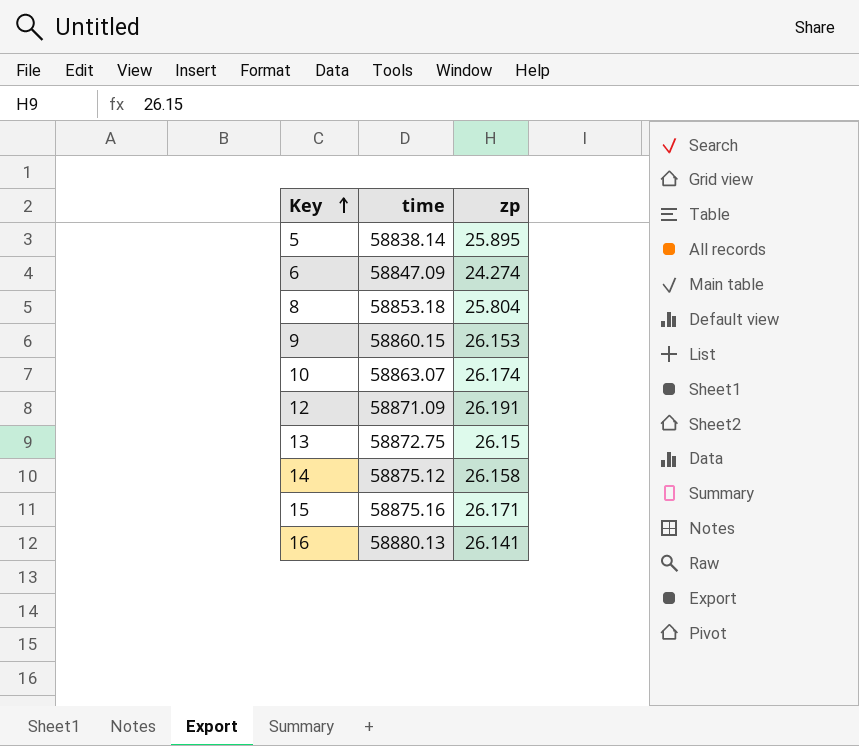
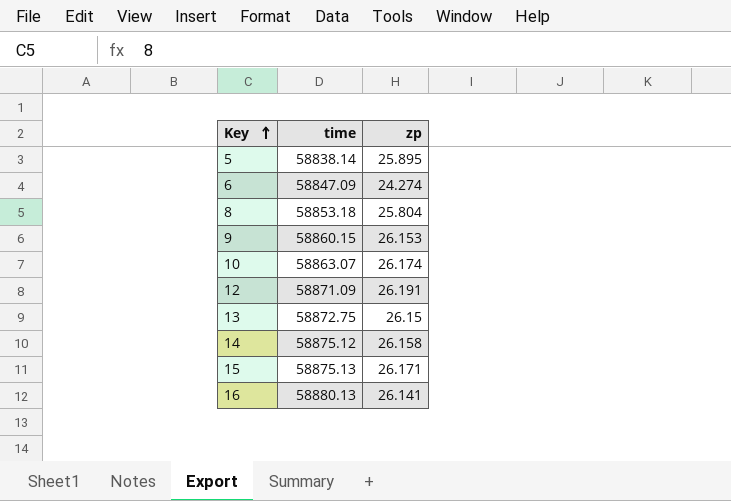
15 | time: 58875.16 -> 58875.13

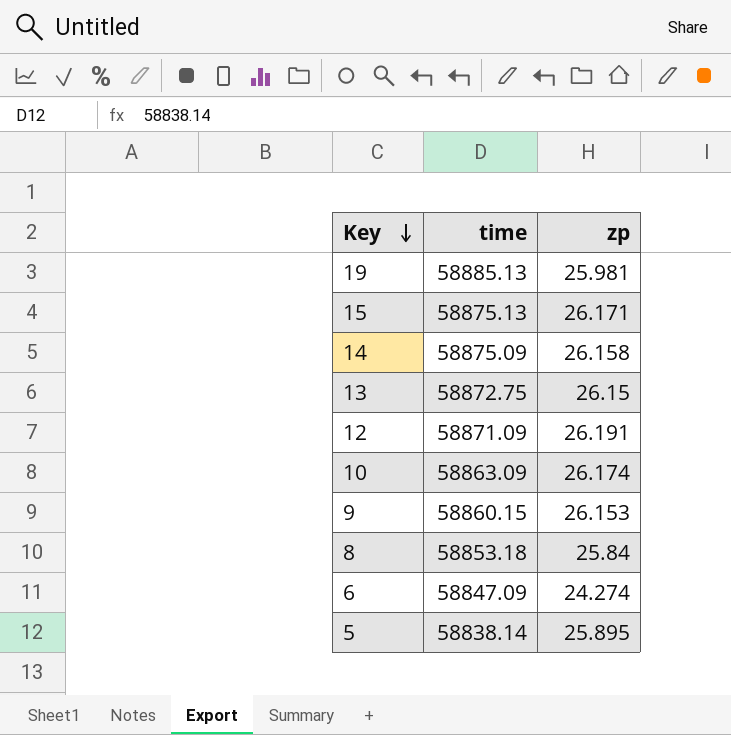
row order: Key ascending -> Key descending
row 16: 58880.13 | 26.141 -> none
row 19: none -> 58885.13 | 25.981
14 | time: 58875.12 -> 58875.09
10 | time: 58863.07 -> 58863.09
8 | zp: 25.804 -> 25.84

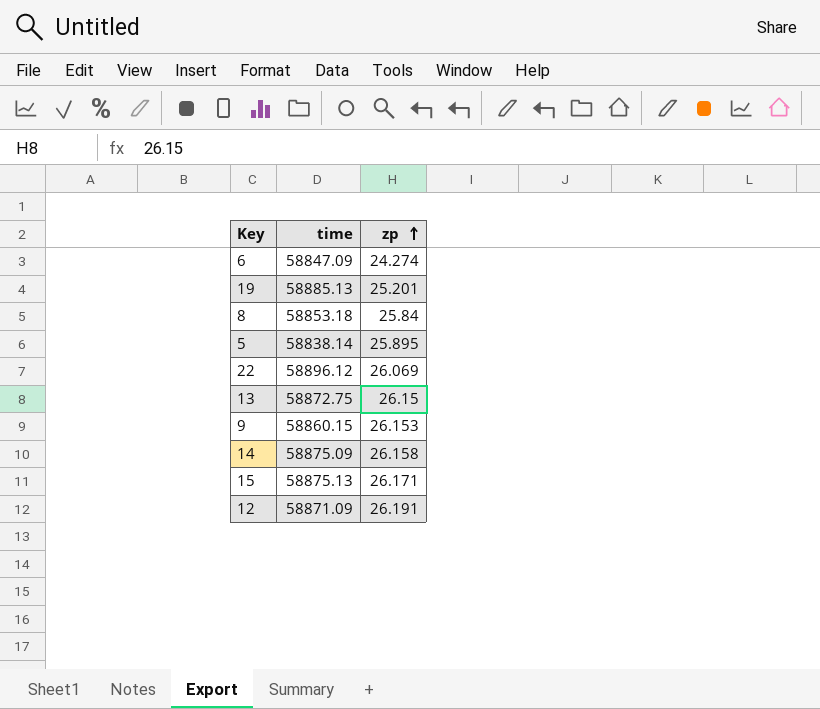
row order: Key descending -> zp ascending
row 10: 58863.09 | 26.174 -> none
19 | zp: 25.981 -> 25.201
row 22: none -> 58896.12 | 26.069

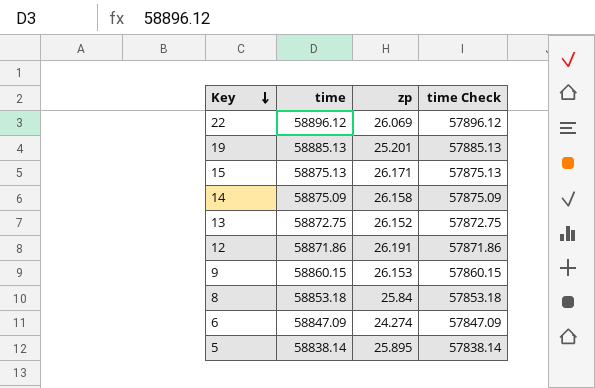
row order: zp ascending -> Key descending
column time Check | formula: none -> [time] - 1000
13 | zp: 26.15 -> 26.152
12 | time: 58871.09 -> 58871.86

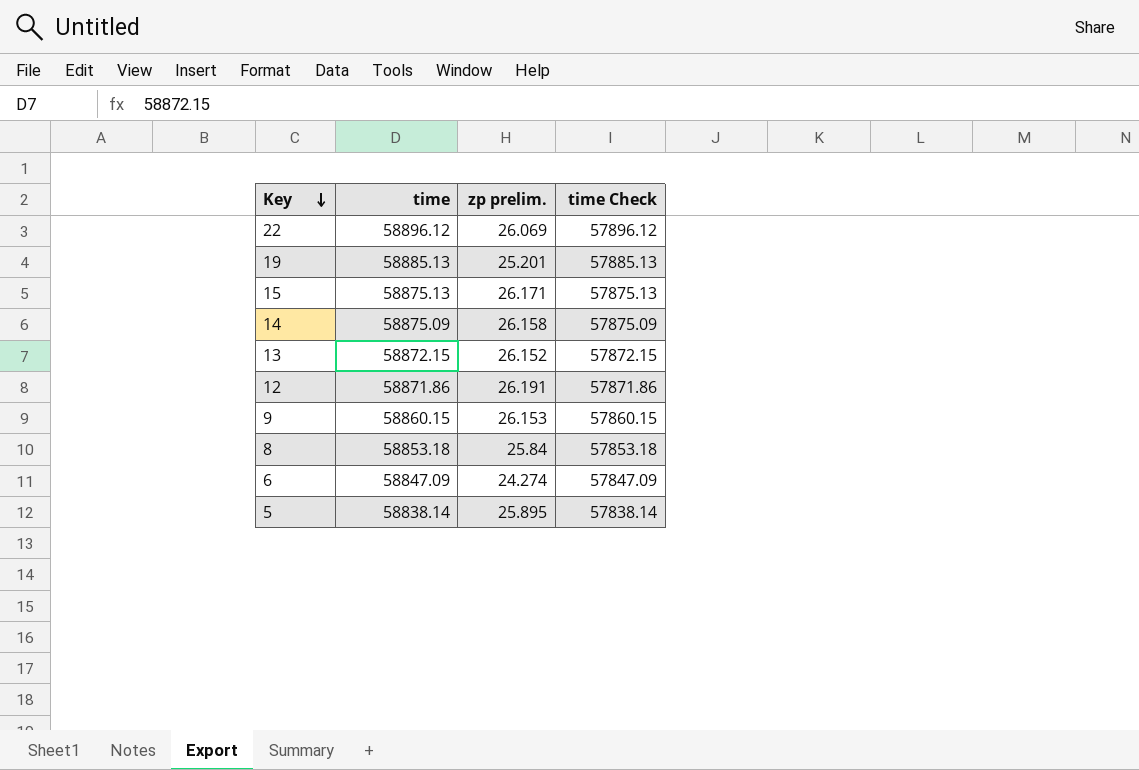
column name: zp -> zp prelim.
13 | time: 58872.75 -> 58872.15
13 | time Check: 57872.75 -> 57872.15

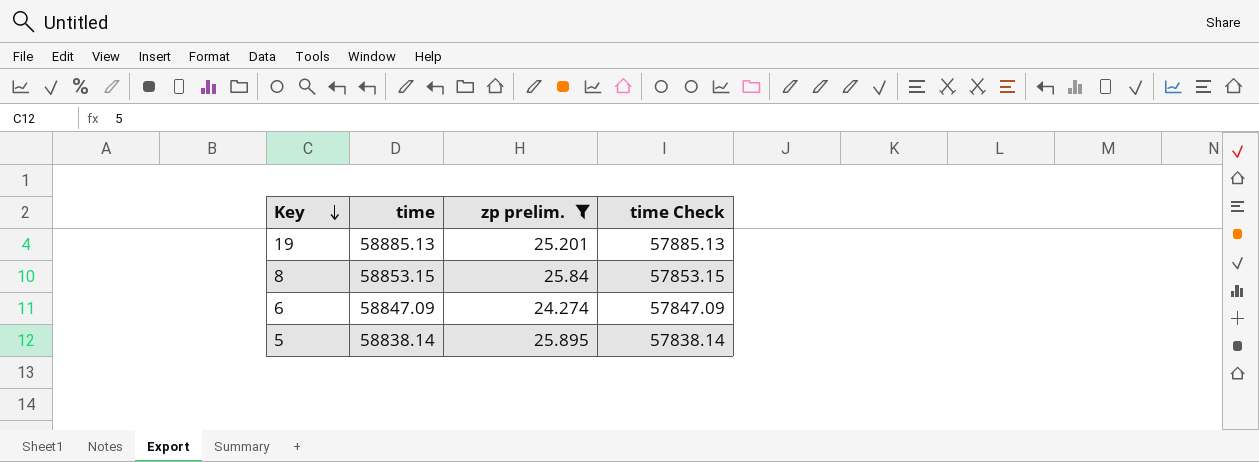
filter: none -> zp prelim. <= 25.895
8 | time: 58853.18 -> 58853.15
8 | time Check: 57853.18 -> 57853.15

